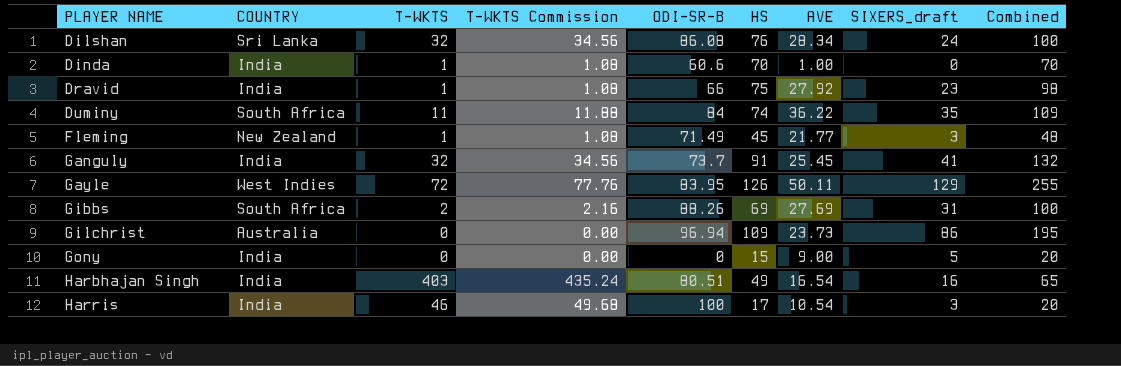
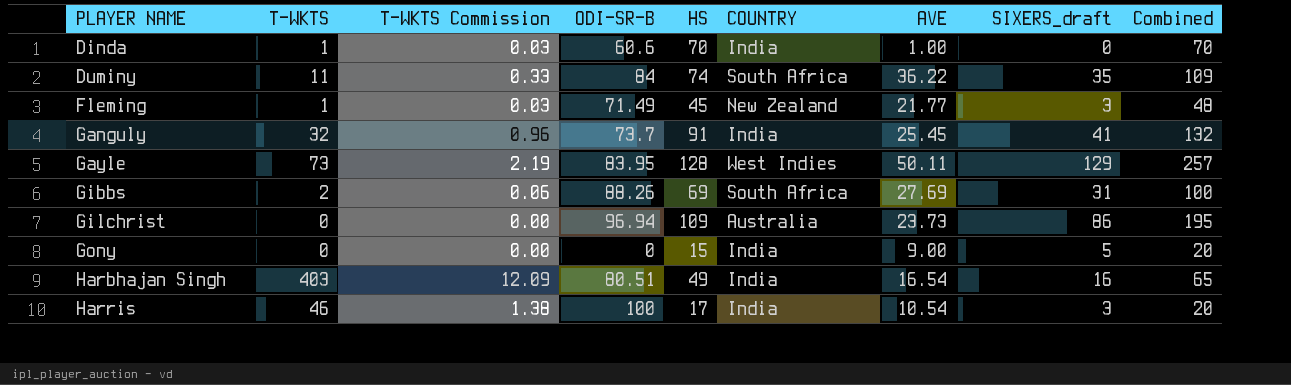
column T-WKTS Commission | formula: [T-WKTS] * 1.08 -> [T-WKTS] * 0.03
column COUNTRY | position: 2 -> 6
row Dilshan: Sri Lanka | 32 | 34.56 | 86.08 | 76 | 28.34 | 24 | 100 -> none
row Dravid: India | 1 | 1.08 | 66 | 75 | 27.92 | 23 | 98 -> none
Gayle | T-WKTS: 72 -> 73
Gayle | HS: 126 -> 128
Gayle | Combined: 255 -> 257

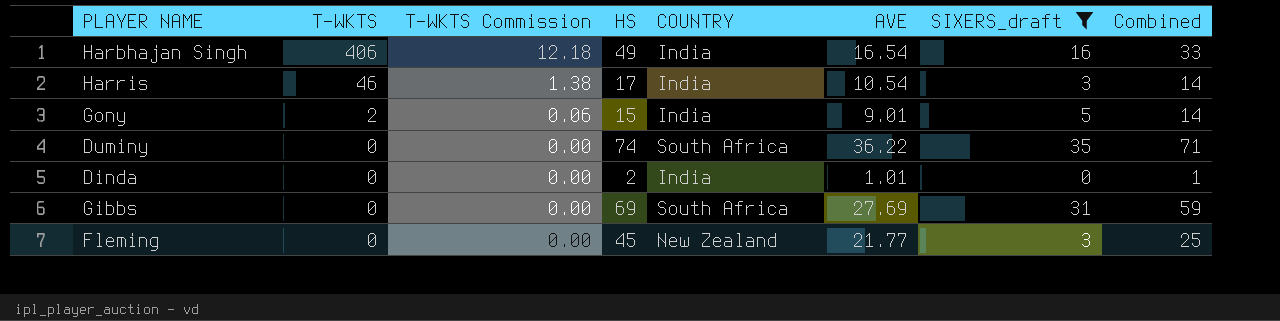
filter: none -> SIXERS_draft <= 35
row order: PLAYER NAME ascending -> T-WKTS descending
column ODI-SR-B | position: 4 -> none
column Combined | formula: [HS] + [SIXERS_draft] -> [AVE] + [SIXERS_draft]
Harbhajan Singh | T-WKTS: 403 -> 406
Harbhajan Singh | T-WKTS Commission: 12.09 -> 12.18
Gony | T-WKTS: 0 -> 2
Gony | T-WKTS Commission: 0.00 -> 0.06
Gony | AVE: 9.00 -> 9.01
Duminy | T-WKTS: 11 -> 0
Duminy | T-WKTS Commission: 0.33 -> 0.00
Dinda | T-WKTS: 1 -> 0
Dinda | T-WKTS Commission: 0.03 -> 0.00
Dinda | HS: 70 -> 2
Dinda | AVE: 1.00 -> 1.01
Gibbs | T-WKTS: 2 -> 0
Gibbs | T-WKTS Commission: 0.06 -> 0.00
Fleming | T-WKTS: 1 -> 0
Fleming | T-WKTS Commission: 0.03 -> 0.00

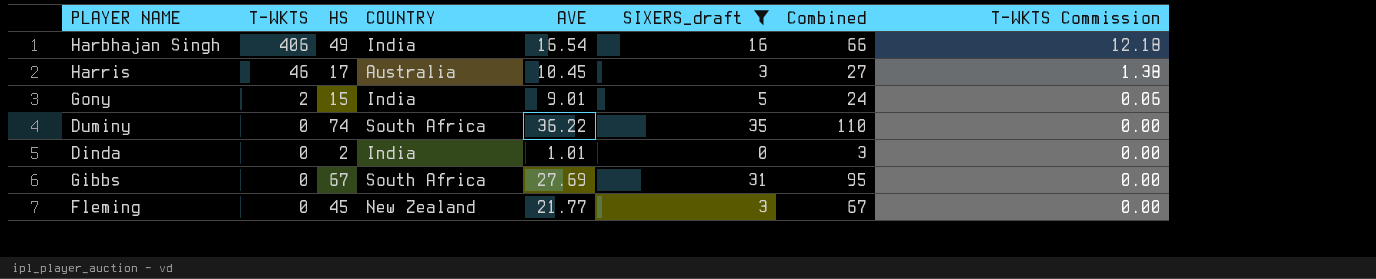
column Combined | formula: [AVE] + [SIXERS_draft] -> [HS] + [AVE]
column T-WKTS Commission | position: 3 -> 8
Harris | COUNTRY: India -> Australia
Harris | AVE: 10.54 -> 10.45
Gibbs | HS: 69 -> 67

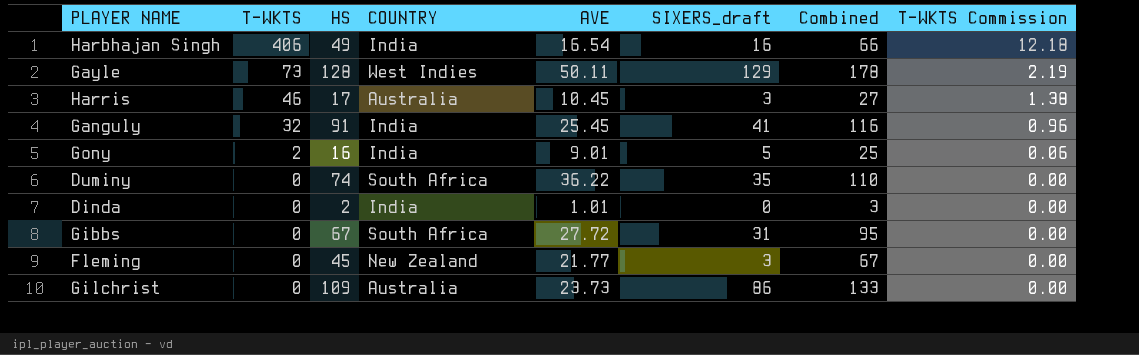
filter: SIXERS_draft <= 35 -> none
Gony | HS: 15 -> 16
Gony | Combined: 24 -> 25
Gibbs | AVE: 27.69 -> 27.72

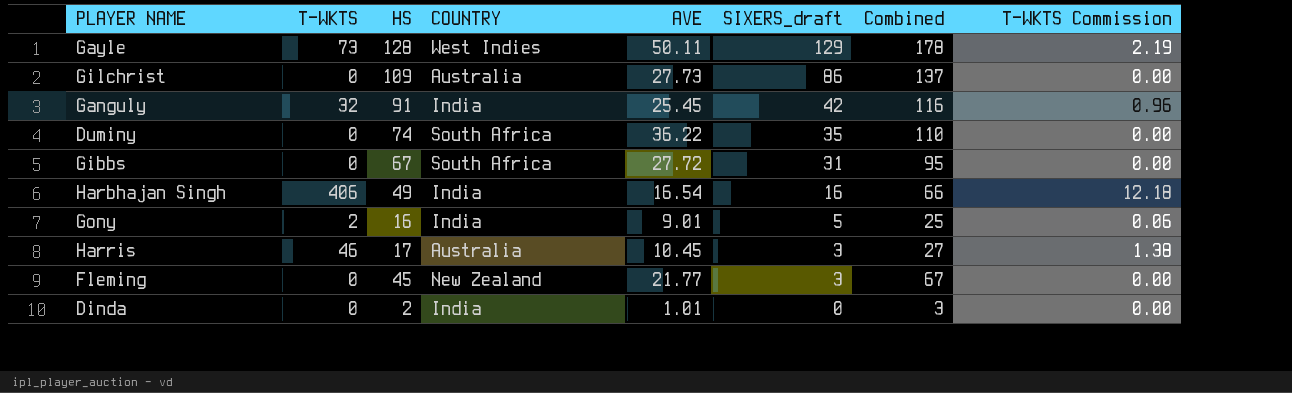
row order: T-WKTS descending -> SIXERS_draft descending
Gilchrist | AVE: 23.73 -> 27.73
Gilchrist | Combined: 133 -> 137
Ganguly | SIXERS_draft: 41 -> 42

